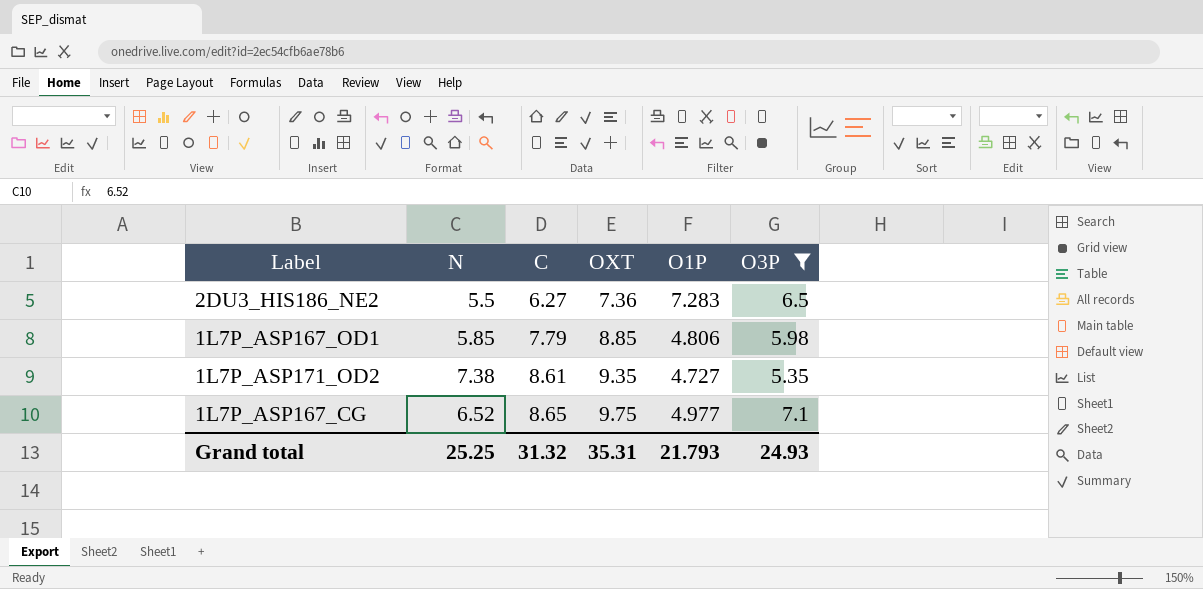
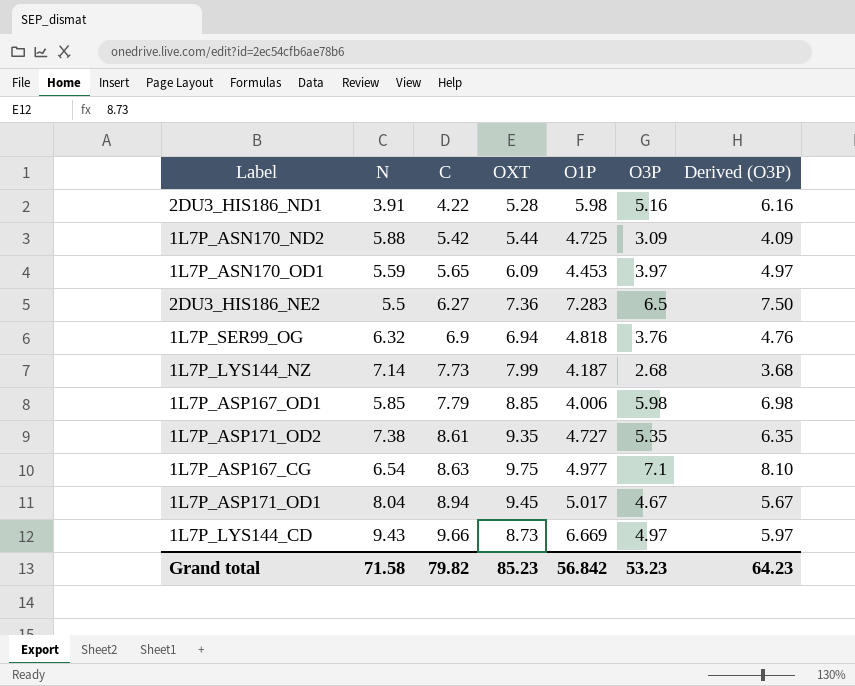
filter: O3P >= 5.35 -> none
column Derived (O3P) | formula: none -> [O3P] + 1
1L7P_ASP167_OD1 | O1P: 4.806 -> 4.006
1L7P_ASP167_CG | N: 6.52 -> 6.54
1L7P_ASP167_CG | C: 8.65 -> 8.63
Grand total | N: 25.25 -> 71.58
Grand total | C: 31.32 -> 79.82
Grand total | OXT: 35.31 -> 85.23
Grand total | O1P: 21.793 -> 56.842
Grand total | O3P: 24.93 -> 53.23

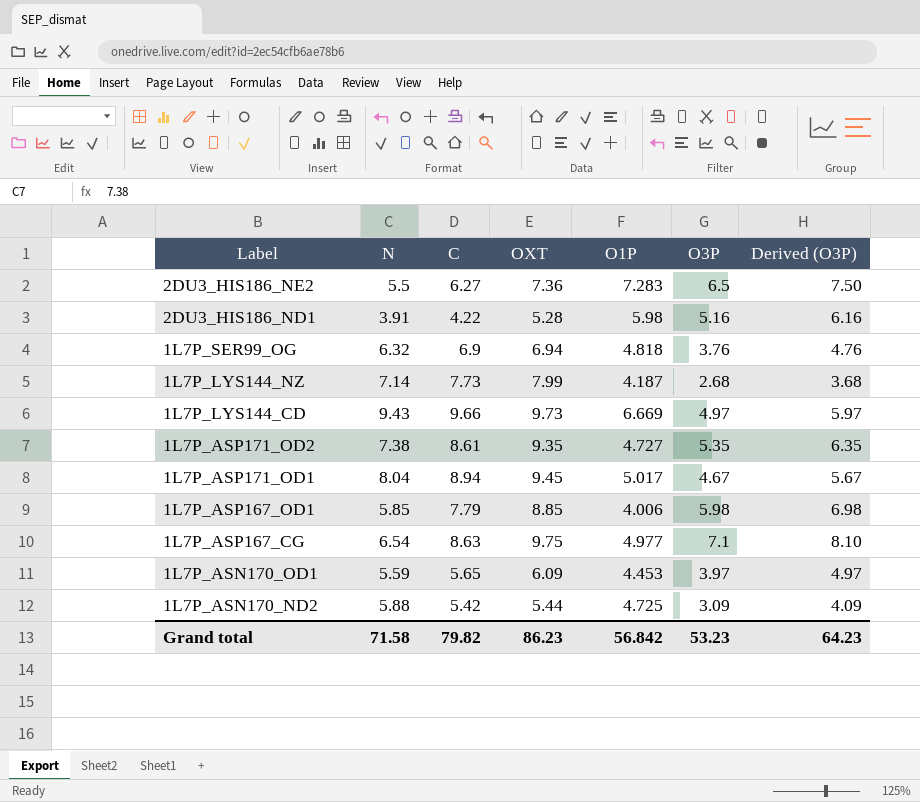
row order: C ascending -> Label descending
1L7P_LYS144_CD | OXT: 8.73 -> 9.73
Grand total | OXT: 85.23 -> 86.23

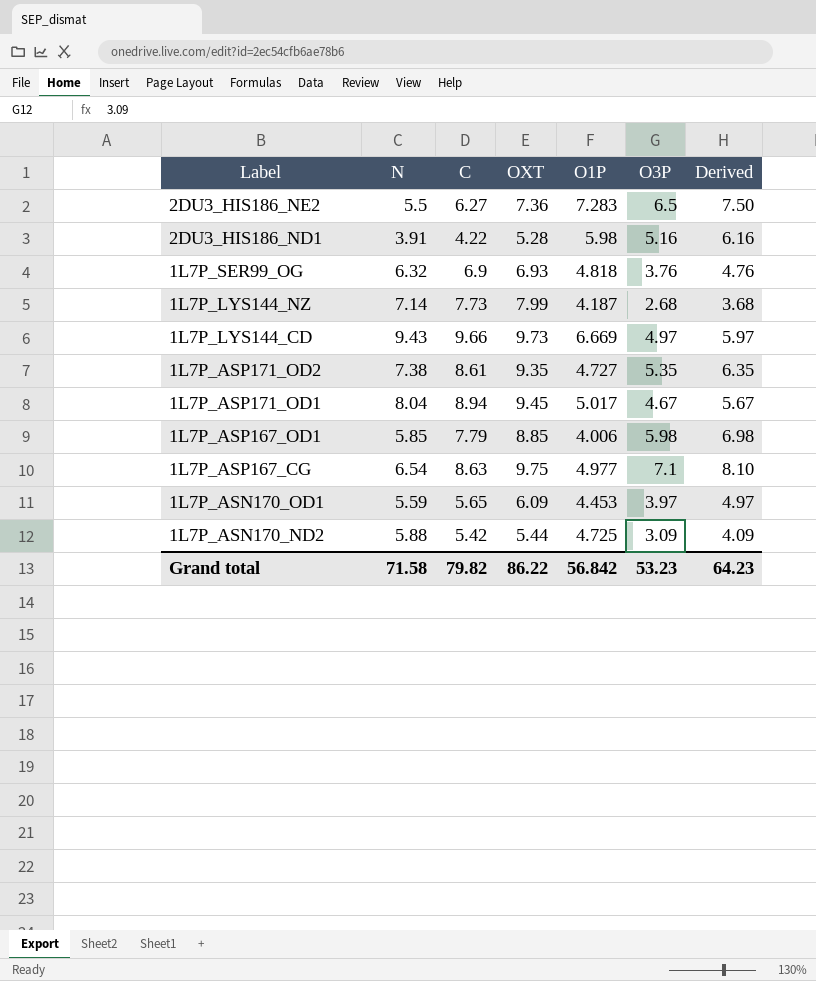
column name: Derived (O3P) -> Derived
1L7P_SER99_OG | OXT: 6.94 -> 6.93
Grand total | OXT: 86.23 -> 86.22

